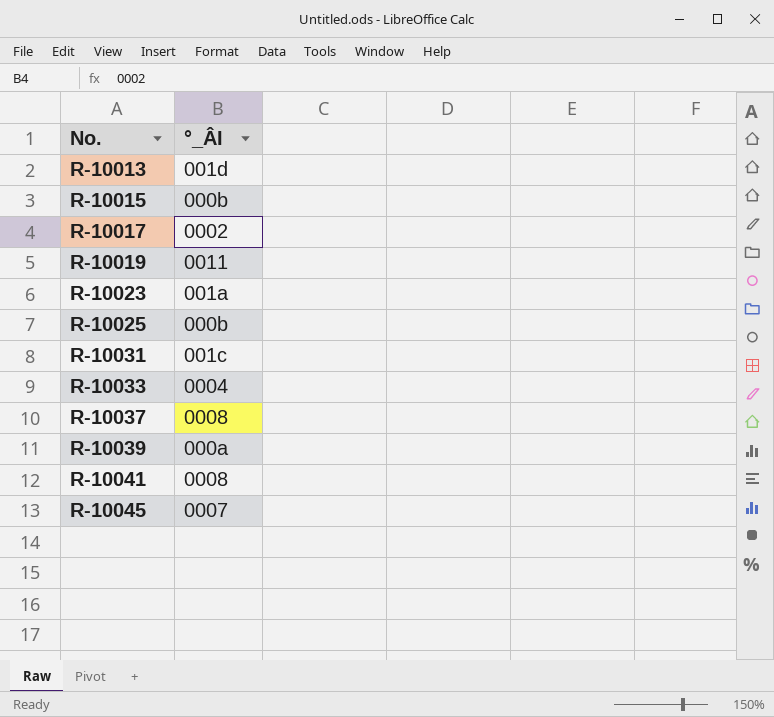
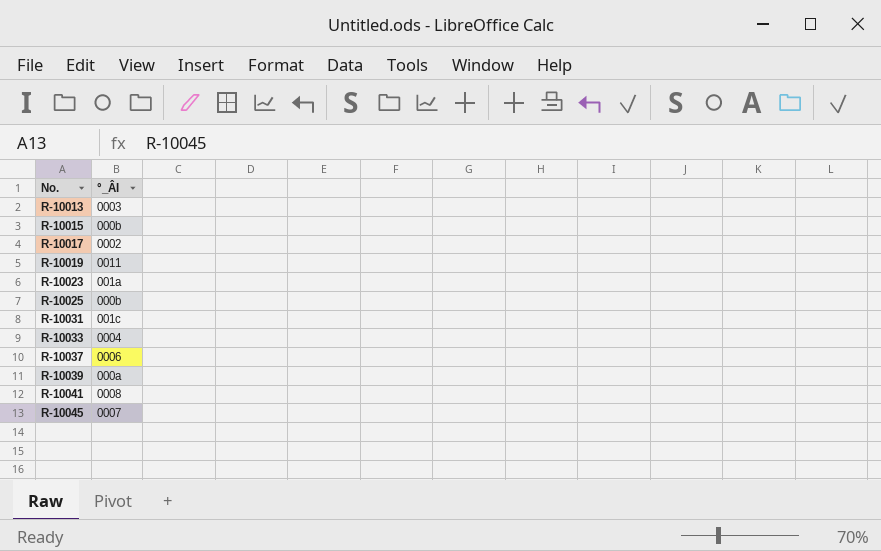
R-10013 | °_ÂI: 001d -> 0003
R-10037 | °_ÂI: 0008 -> 0006

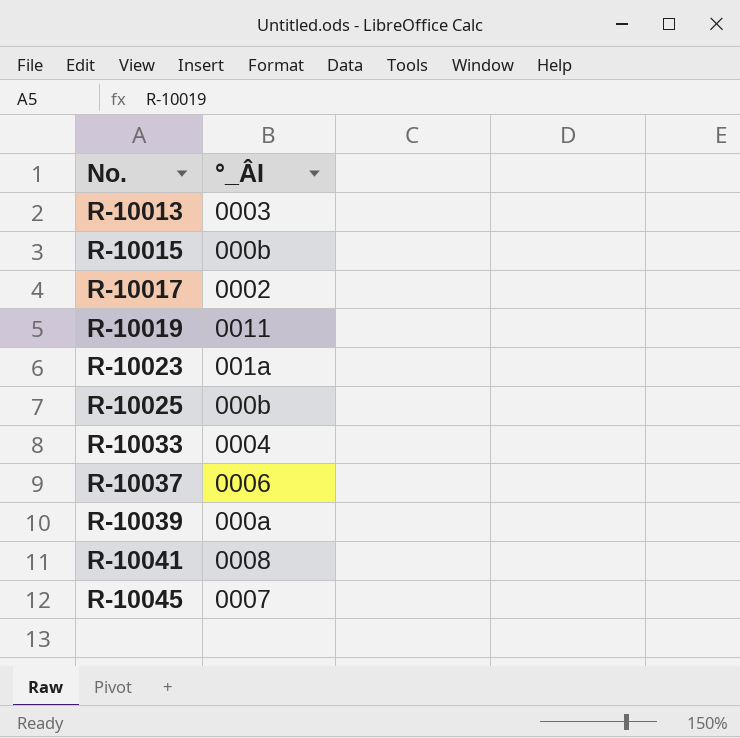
row R-10031: 001c -> none

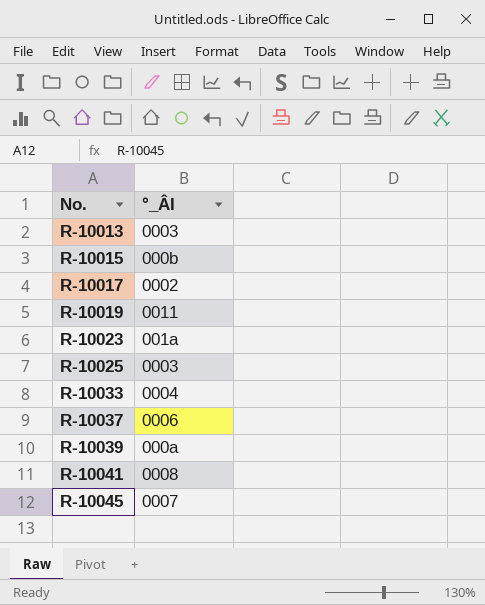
R-10025 | °_ÂI: 000b -> 0003

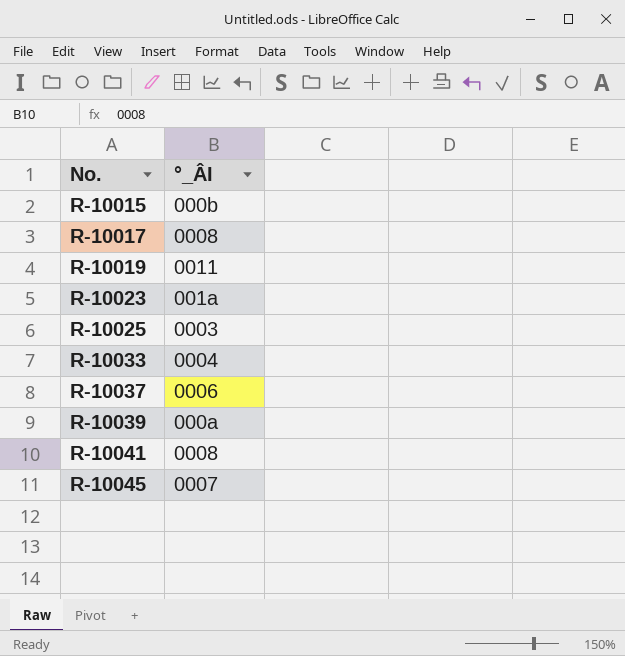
row R-10013: 0003 -> none
R-10017 | °_ÂI: 0002 -> 0008

